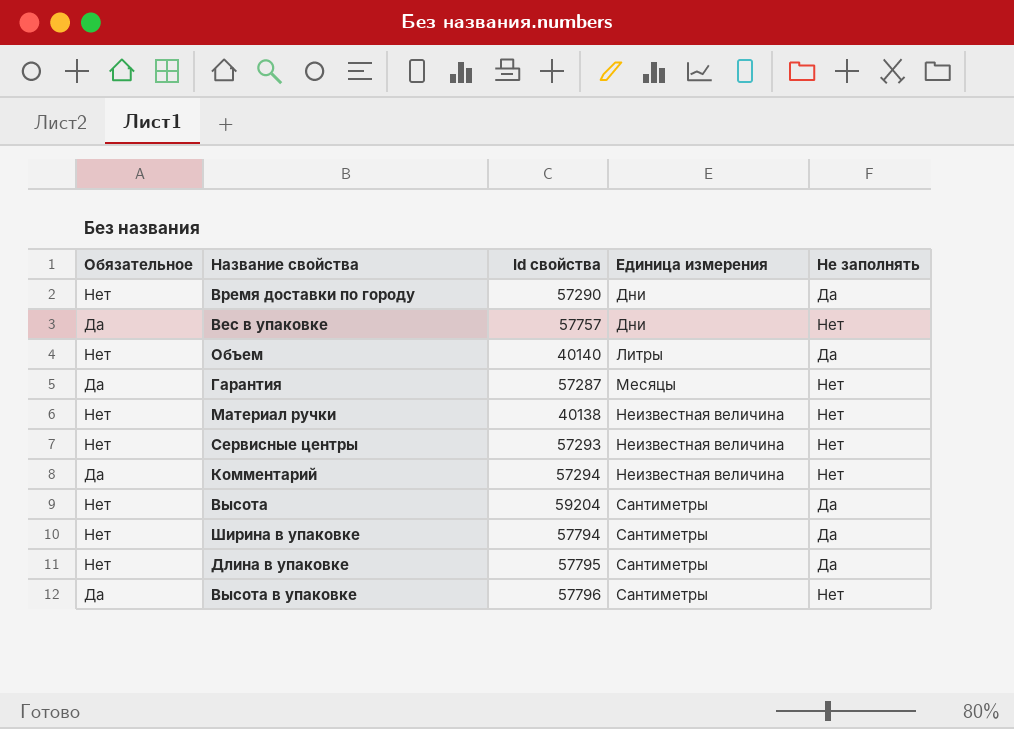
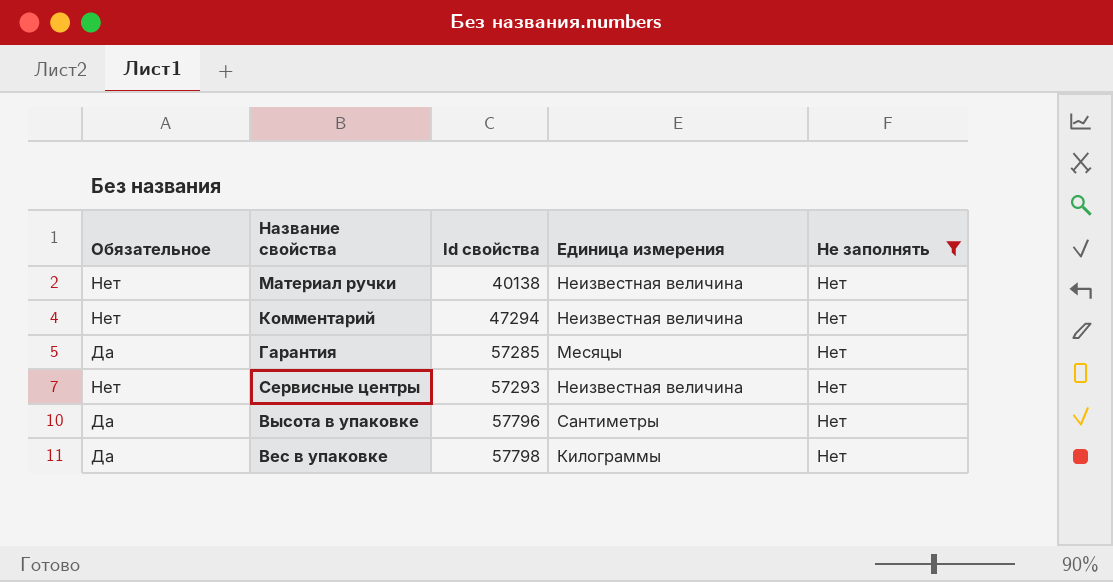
filter: none -> Не заполнять = Нет
row order: Единица измерения ascending -> Id свойства ascending
Комментарий | Обязательное: Да -> Нет
Комментарий | Id свойства: 57294 -> 47294
Гарантия | Id свойства: 57287 -> 57285
Вес в упаковке | Id свойства: 57757 -> 57798
Вес в упаковке | Единица измерения: Дни -> Килограммы

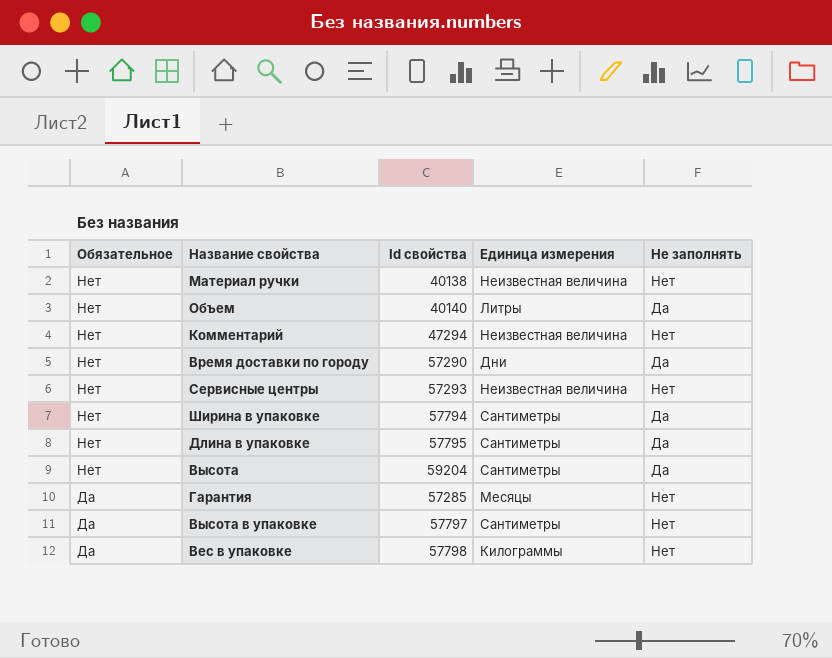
filter: Не заполнять = Нет -> none
row order: Id свойства ascending -> Обязательное descending
Высота в упаковке | Id свойства: 57796 -> 57797

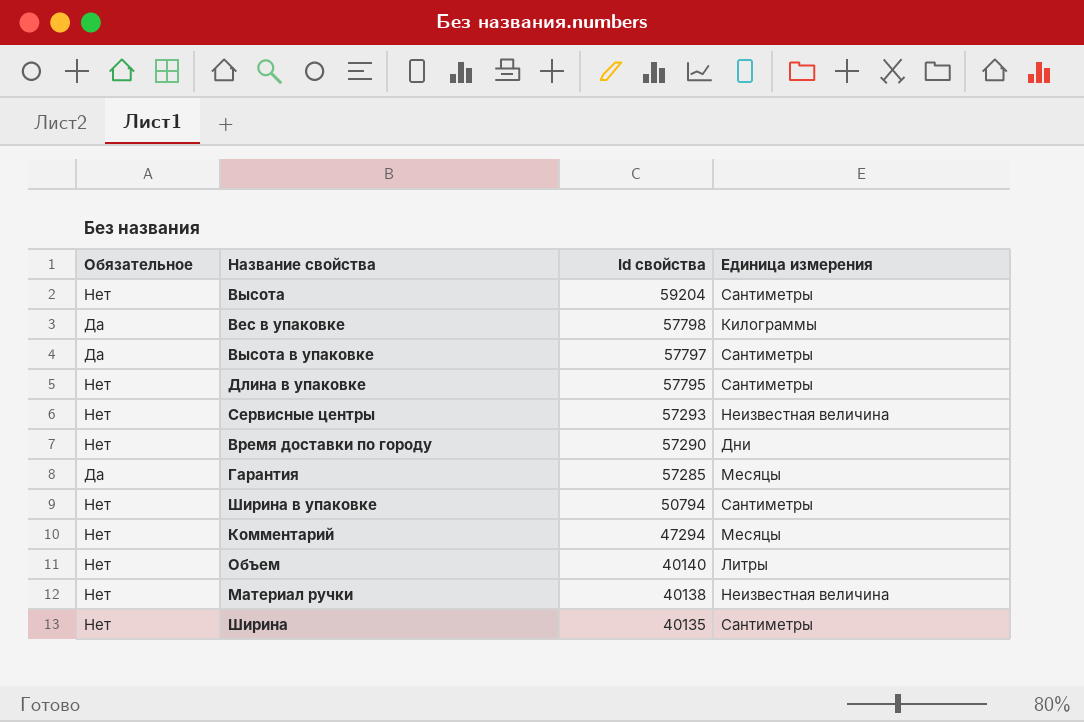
row order: Обязательное descending -> Id свойства descending
column Не заполнять | position: 5 -> none
Ширина в упаковке | Id свойства: 57794 -> 50794
Комментарий | Единица измерения: Неизвестная величина -> Месяцы
row Ширина: none -> Нет | 40135 | Сантиметры

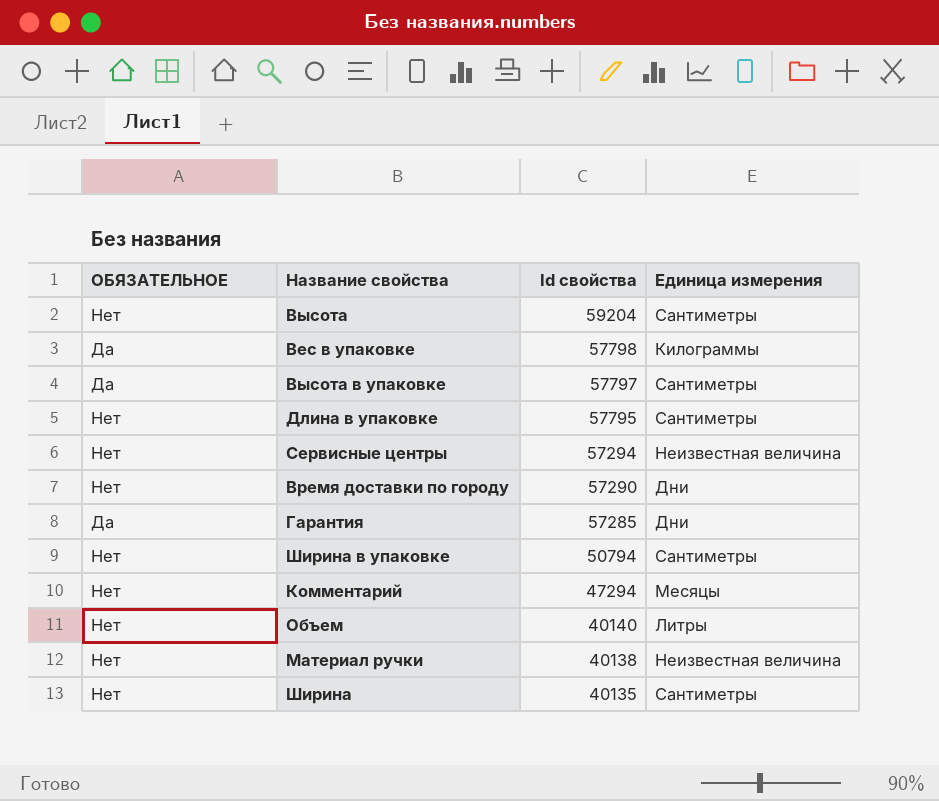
column name: Обязательное -> ОБЯЗАТЕЛЬНОЕ
Сервисные центры | Id свойства: 57293 -> 57294
Гарантия | Единица измерения: Месяцы -> Дни

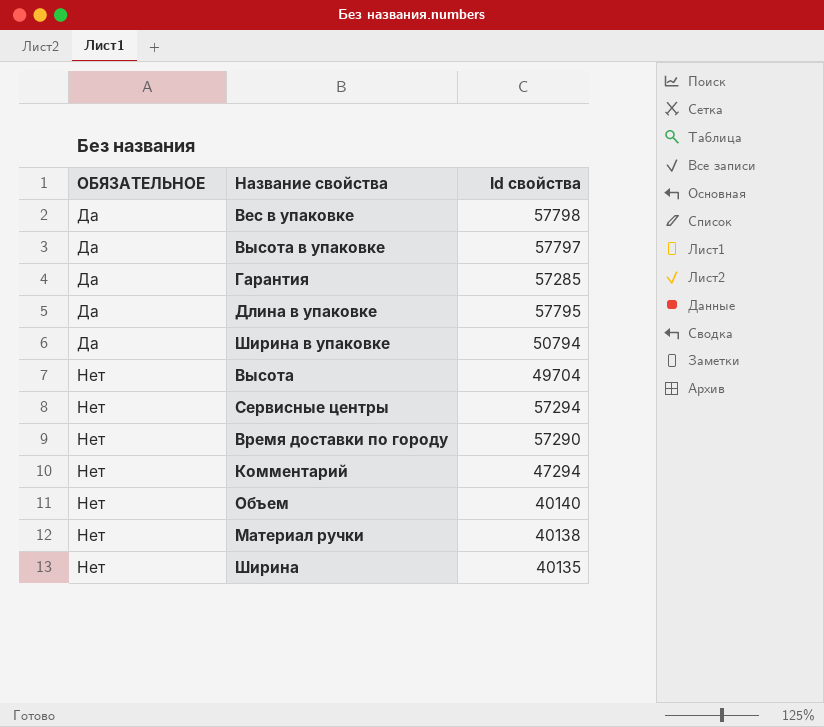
row order: Id свойства descending -> ОБЯЗАТЕЛЬНОЕ ascending
column Единица измерения | position: 4 -> none
Длина в упаковке | ОБЯЗАТЕЛЬНОЕ: Нет -> Да
Ширина в упаковке | ОБЯЗАТЕЛЬНОЕ: Нет -> Да
Высота | Id свойства: 59204 -> 49704

